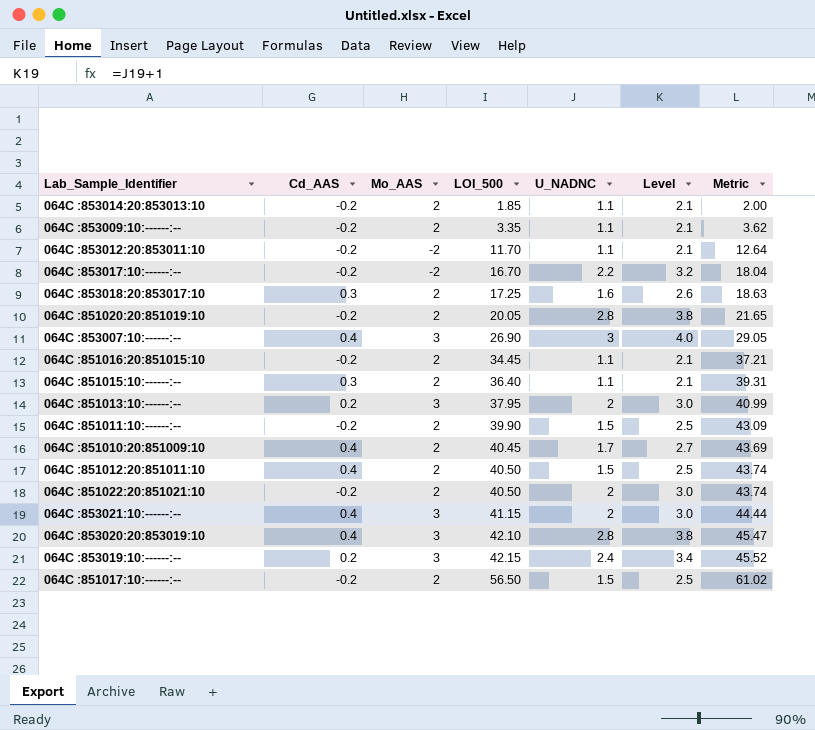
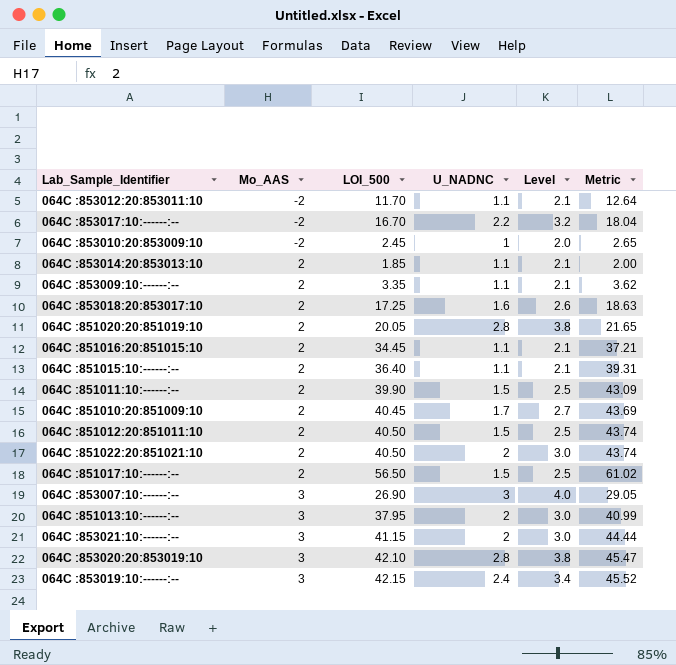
row order: LOI_500 ascending -> Mo_AAS ascending
column Cd_AAS | position: 2 -> none
row 064C :853010:20:853009:10: none -> -2 | 2.45 | 1 | 2.0 | 2.65

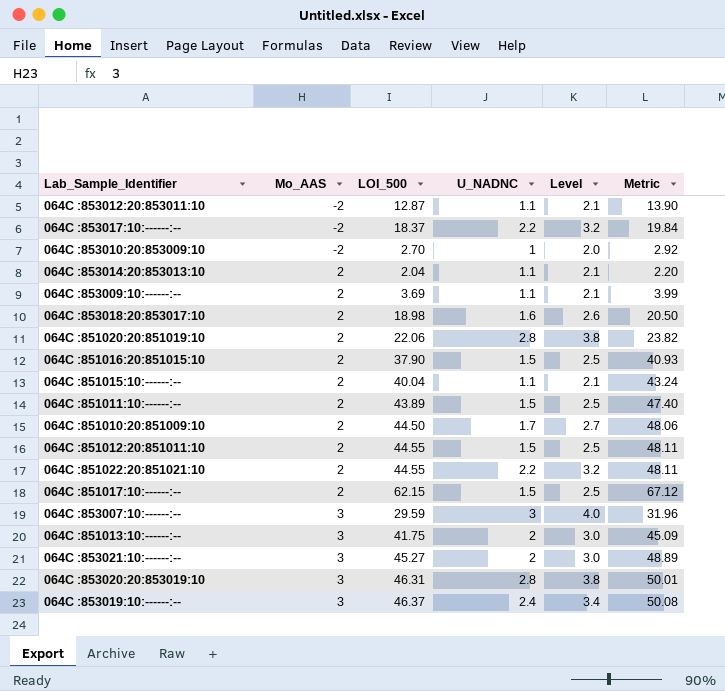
064C :853012:20:853011:10 | LOI_500: 11.70 -> 12.87
064C :853012:20:853011:10 | Metric: 12.64 -> 13.90
064C :853017:10:------:-- | LOI_500: 16.70 -> 18.37
064C :853017:10:------:-- | Metric: 18.04 -> 19.84
064C :853010:20:853009:10 | LOI_500: 2.45 -> 2.70
064C :853010:20:853009:10 | Metric: 2.65 -> 2.92
064C :853014:20:853013:10 | LOI_500: 1.85 -> 2.04
064C :853014:20:853013:10 | Metric: 2.00 -> 2.20
064C :853009:10:------:-- | LOI_500: 3.35 -> 3.69
064C :853009:10:------:-- | Metric: 3.62 -> 3.99
064C :853018:20:853017:10 | LOI_500: 17.25 -> 18.98
064C :853018:20:853017:10 | Metric: 18.63 -> 20.50
064C :851020:20:851019:10 | LOI_500: 20.05 -> 22.06
064C :851020:20:851019:10 | Metric: 21.65 -> 23.82
064C :851016:20:851015:10 | LOI_500: 34.45 -> 37.90
064C :851016:20:851015:10 | U_NADNC: 1.1 -> 1.5
064C :851016:20:851015:10 | Level: 2.1 -> 2.5
064C :851016:20:851015:10 | Metric: 37.21 -> 40.93
064C :851015:10:------:-- | LOI_500: 36.40 -> 40.04
064C :851015:10:------:-- | Metric: 39.31 -> 43.24
064C :851011:10:------:-- | LOI_500: 39.90 -> 43.89
064C :851011:10:------:-- | Metric: 43.09 -> 47.40
064C :851010:20:851009:10 | LOI_500: 40.45 -> 44.50
064C :851010:20:851009:10 | Metric: 43.69 -> 48.06
064C :851012:20:851011:10 | LOI_500: 40.50 -> 44.55
064C :851012:20:851011:10 | Metric: 43.74 -> 48.11
064C :851022:20:851021:10 | LOI_500: 40.50 -> 44.55
064C :851022:20:851021:10 | U_NADNC: 2 -> 2.2
064C :851022:20:851021:10 | Level: 3.0 -> 3.2
064C :851022:20:851021:10 | Metric: 43.74 -> 48.11
064C :851017:10:------:-- | LOI_500: 56.50 -> 62.15
064C :851017:10:------:-- | Metric: 61.02 -> 67.12
064C :853007:10:------:-- | LOI_500: 26.90 -> 29.59
064C :853007:10:------:-- | Metric: 29.05 -> 31.96
064C :851013:10:------:-- | LOI_500: 37.95 -> 41.75
064C :851013:10:------:-- | Metric: 40.99 -> 45.09
064C :853021:10:------:-- | LOI_500: 41.15 -> 45.27
064C :853021:10:------:-- | Metric: 44.44 -> 48.89
064C :853020:20:853019:10 | LOI_500: 42.10 -> 46.31
064C :853020:20:853019:10 | Metric: 45.47 -> 50.01
064C :853019:10:------:-- | LOI_500: 42.15 -> 46.37
064C :853019:10:------:-- | Metric: 45.52 -> 50.08

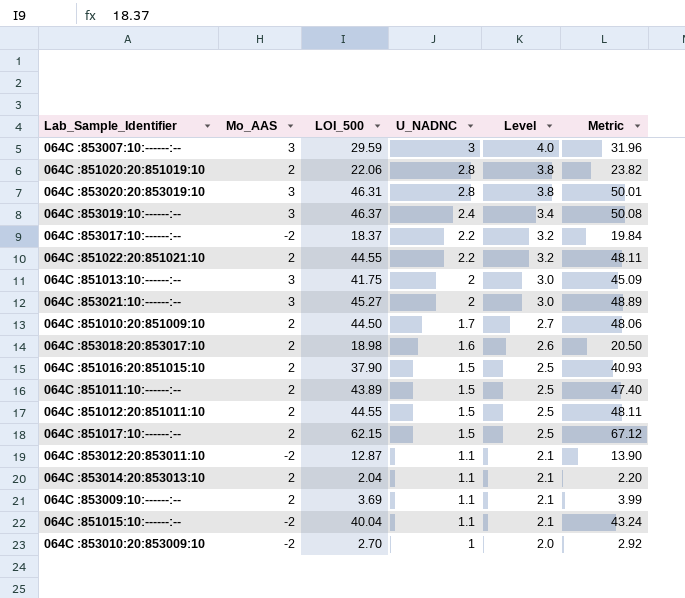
row order: Mo_AAS ascending -> U_NADNC descending
064C :851015:10:------:-- | Mo_AAS: 2 -> -2

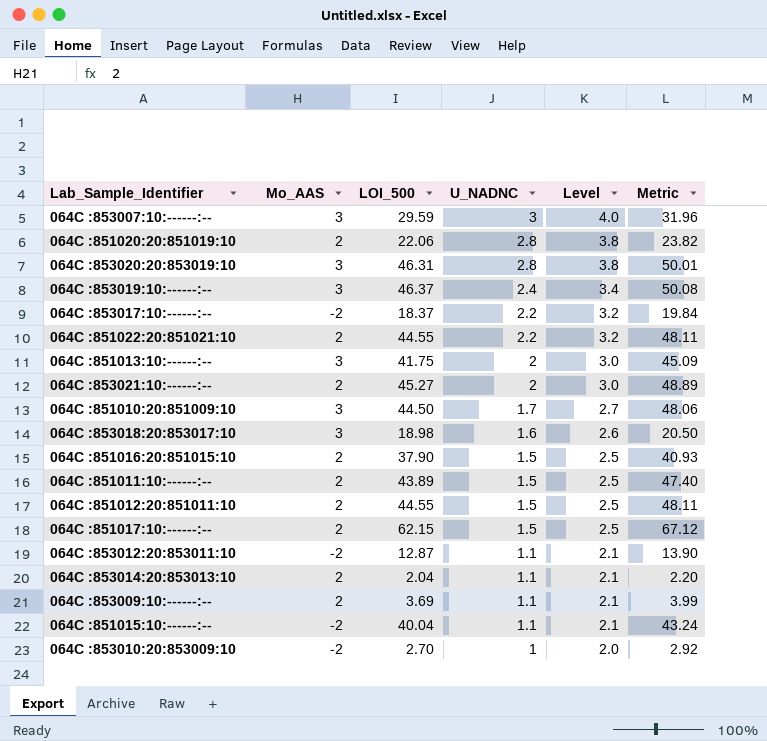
064C :853021:10:------:-- | Mo_AAS: 3 -> 2
064C :851010:20:851009:10 | Mo_AAS: 2 -> 3
064C :853018:20:853017:10 | Mo_AAS: 2 -> 3

